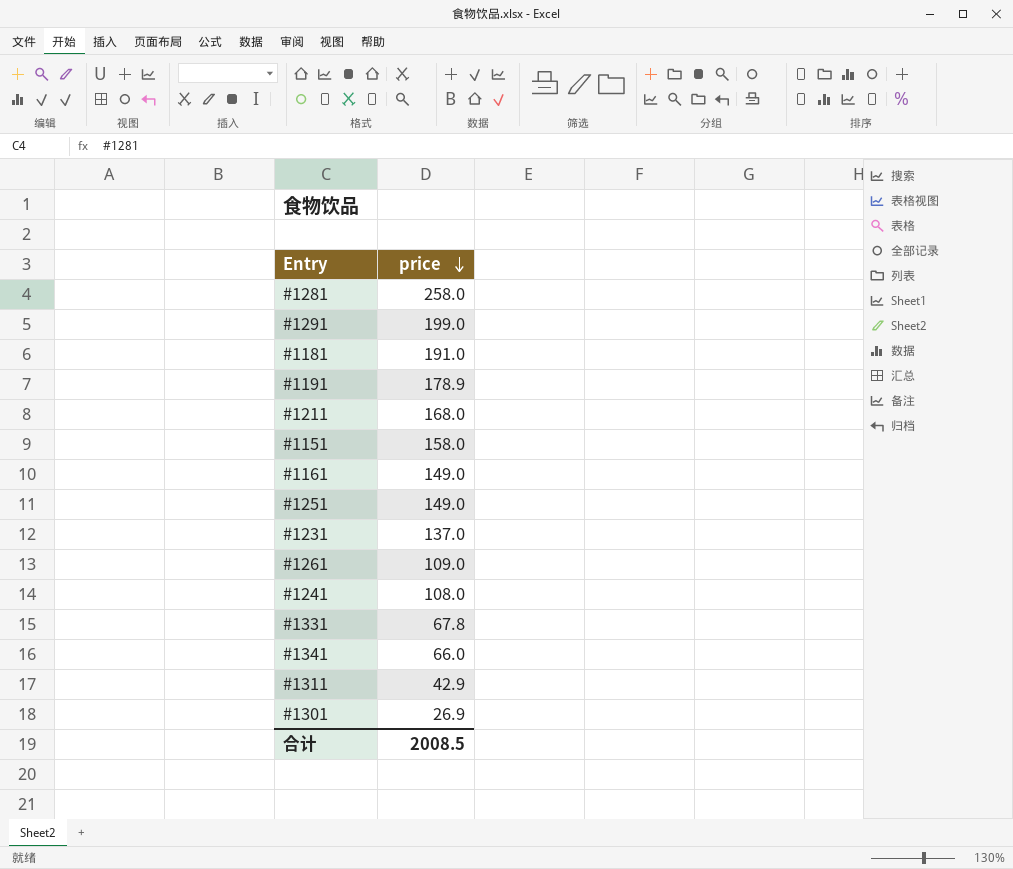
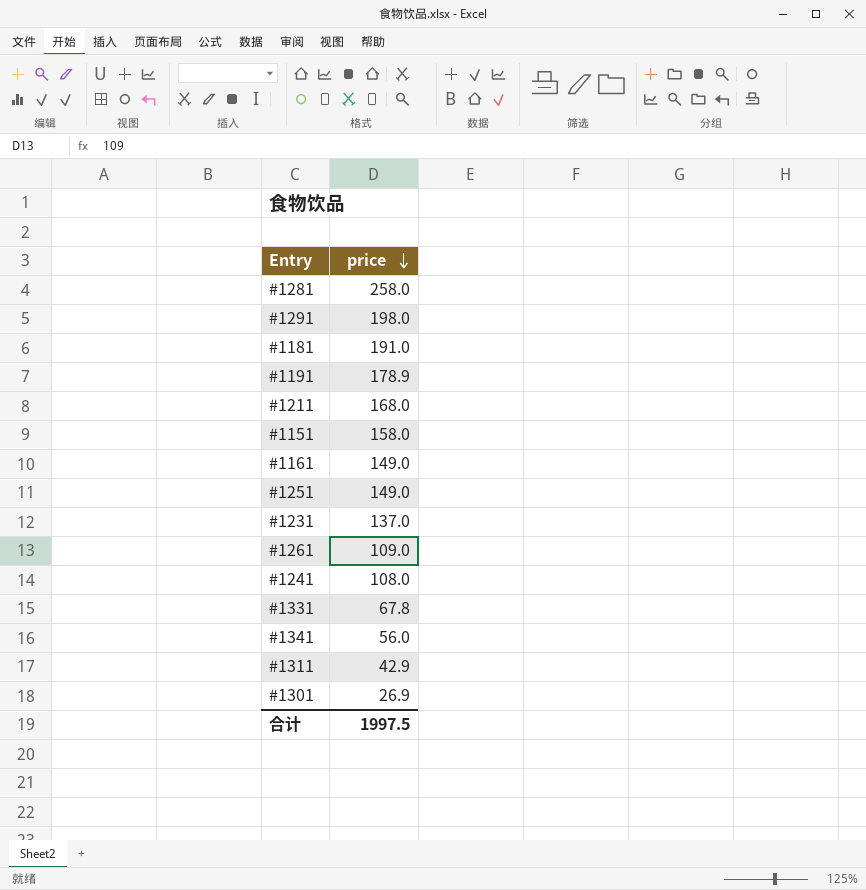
#1291 | price: 199.0 -> 198.0
#1341 | price: 66.0 -> 56.0
合计 | price: 2008.5 -> 1997.5

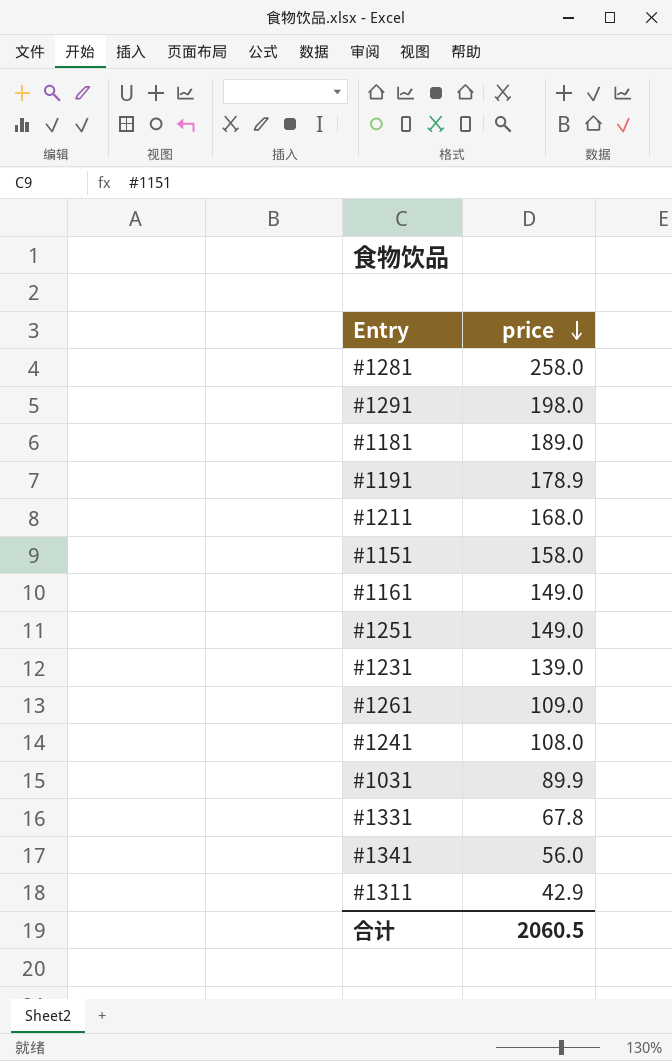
row #1301: 26.9 -> none
#1181 | price: 191.0 -> 189.0
#1231 | price: 137.0 -> 139.0
row #1031: none -> 89.9
合计 | price: 1997.5 -> 2060.5

